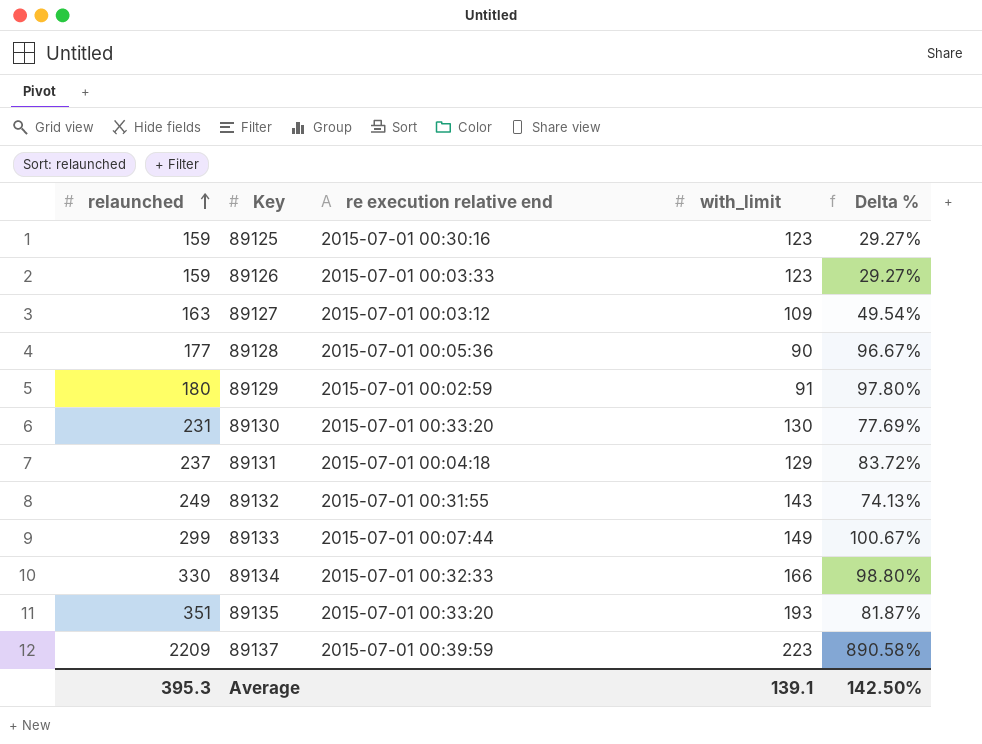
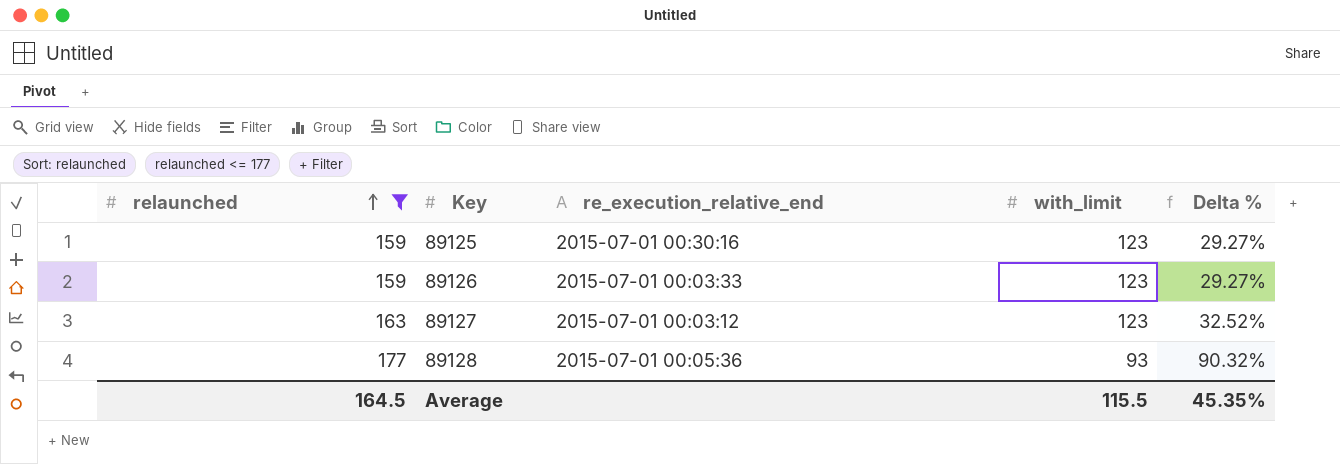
filter: none -> relaunched <= 177
column name: re execution relative end -> re_execution_relative_end
89127 | with_limit: 109 -> 123
89127 | Delta %: 49.54% -> 32.52%
89128 | with_limit: 90 -> 93
89128 | Delta %: 96.67% -> 90.32%
Average | relaunched: 395.3 -> 164.5
Average | with_limit: 139.1 -> 115.5
Average | Delta %: 142.50% -> 45.35%

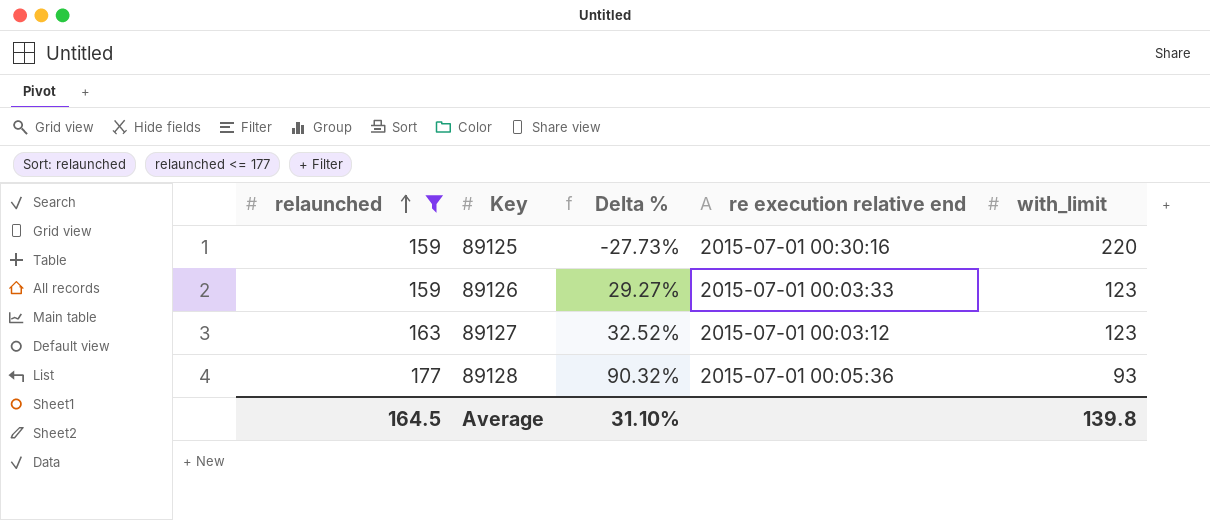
column Delta % | position: 5 -> 3
column name: re_execution_relative_end -> re execution relative end
89125 | Delta %: 29.27% -> -27.73%
89125 | with_limit: 123 -> 220
Average | Delta %: 45.35% -> 31.10%
Average | with_limit: 115.5 -> 139.8

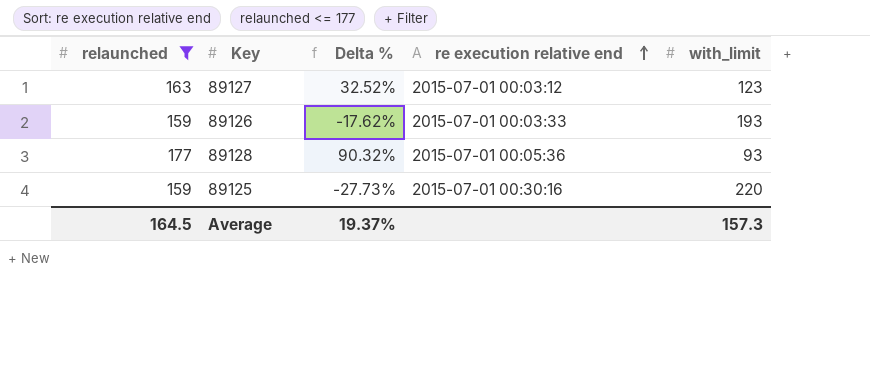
row order: relaunched ascending -> re execution relative end ascending
89126 | Delta %: 29.27% -> -17.62%
89126 | with_limit: 123 -> 193
Average | Delta %: 31.10% -> 19.37%
Average | with_limit: 139.8 -> 157.3

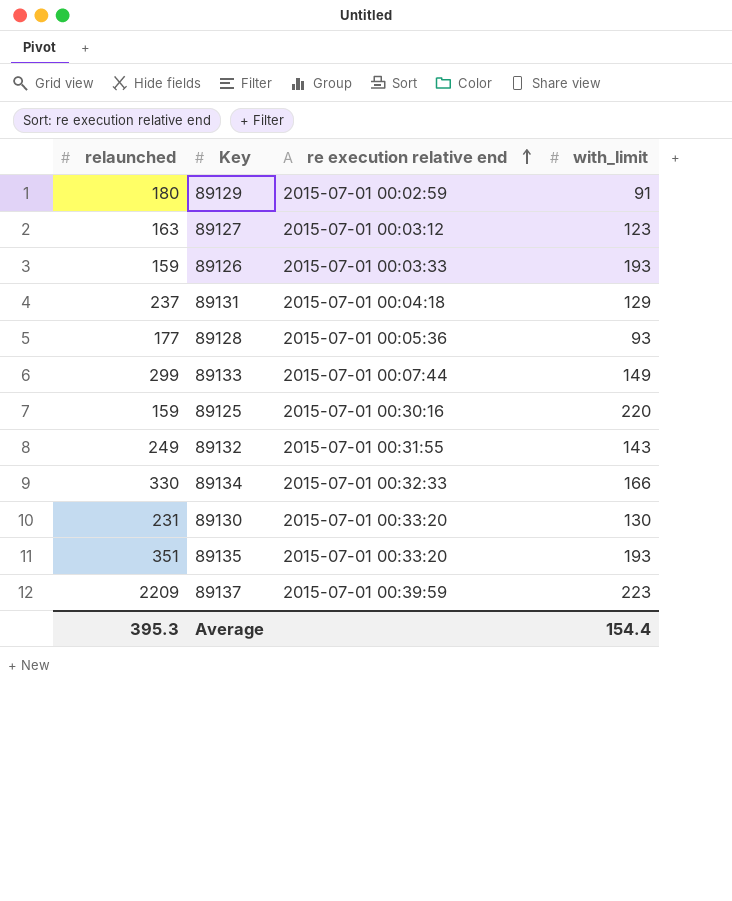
filter: relaunched <= 177 -> none
column Delta % | formula: ([relaunched] - [with_limit]) / [with_limit] -> none
Average | relaunched: 164.5 -> 395.3
Average | with_limit: 157.3 -> 154.4

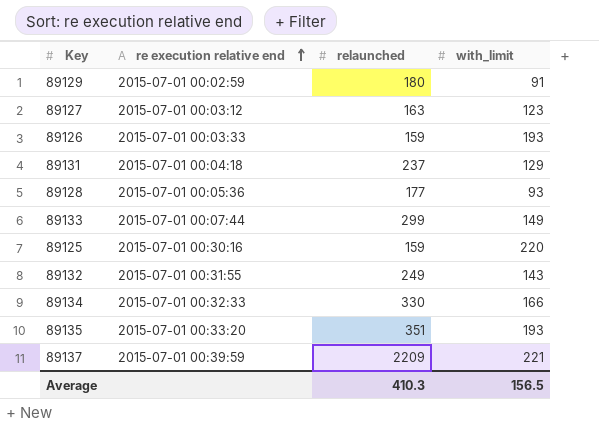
column relaunched | position: 1 -> 3
row 89130: 231 | 2015-07-01 00:33:20 | 130 -> none
89137 | with_limit: 223 -> 221
Average | relaunched: 395.3 -> 410.3
Average | with_limit: 154.4 -> 156.5

